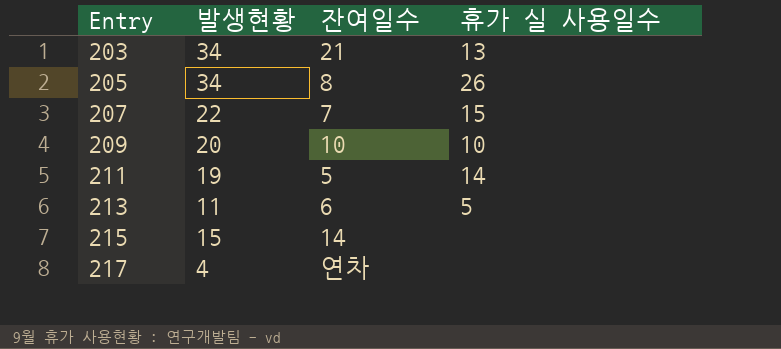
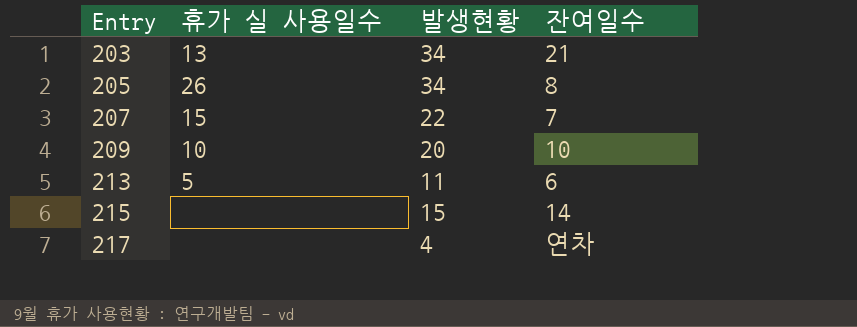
column 휴가 실 사용일수 | position: 4 -> 2
row 211: 19 | 5 | 14 -> none

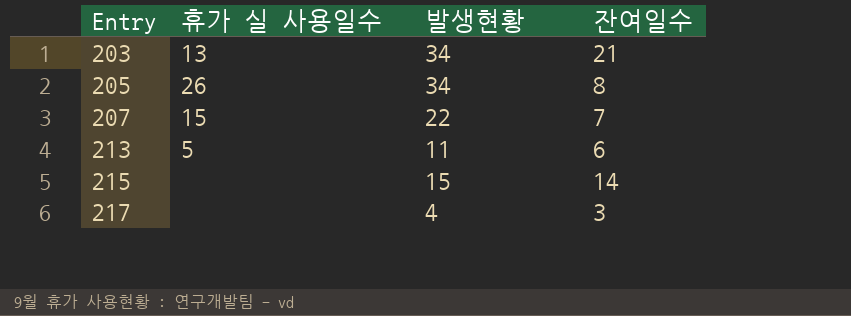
row 209: 10 | 20 | 10 -> none
217 | 잔여일수: 연차 -> 3

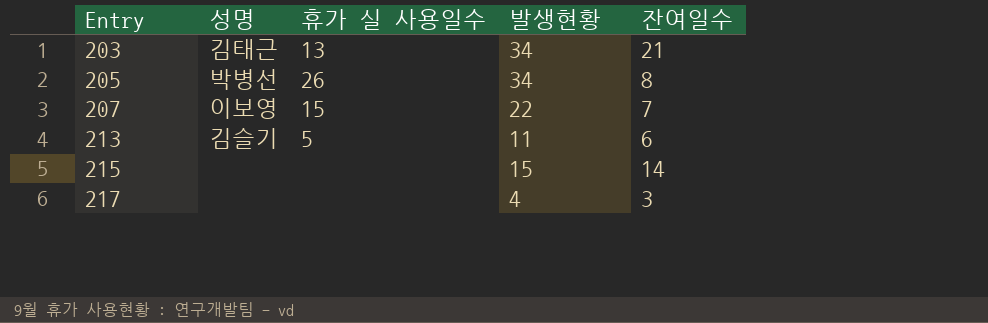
column 성명 | position: none -> 2

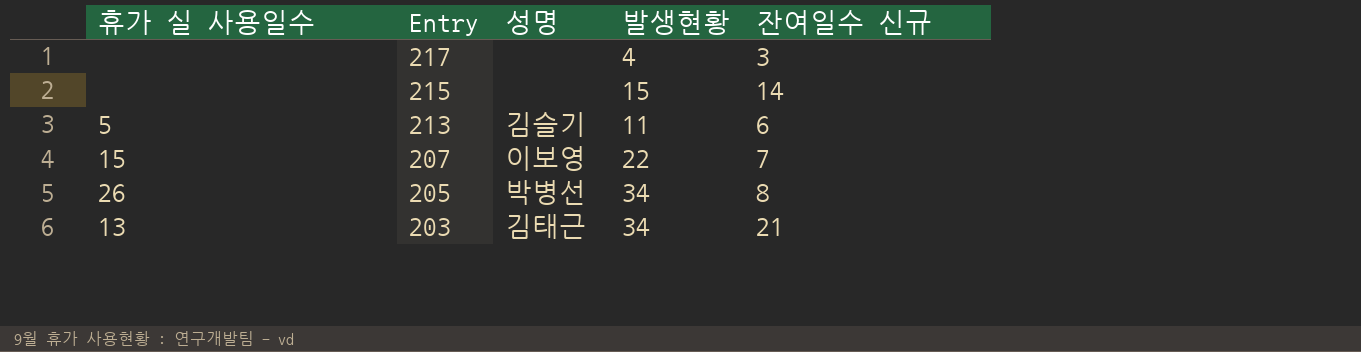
row order: Entry ascending -> Entry descending
column 휴가 실 사용일수 | position: 3 -> 1
column name: 잔여일수 -> 잔여일수 신규

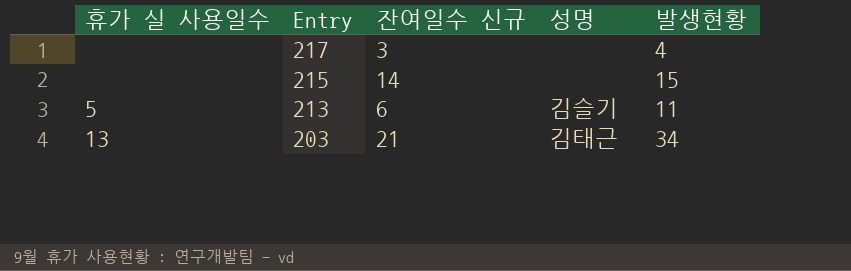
column 잔여일수 신규 | position: 5 -> 3
row 207: 15 | 이보영 | 22 | 7 -> none
row 205: 26 | 박병선 | 34 | 8 -> none

